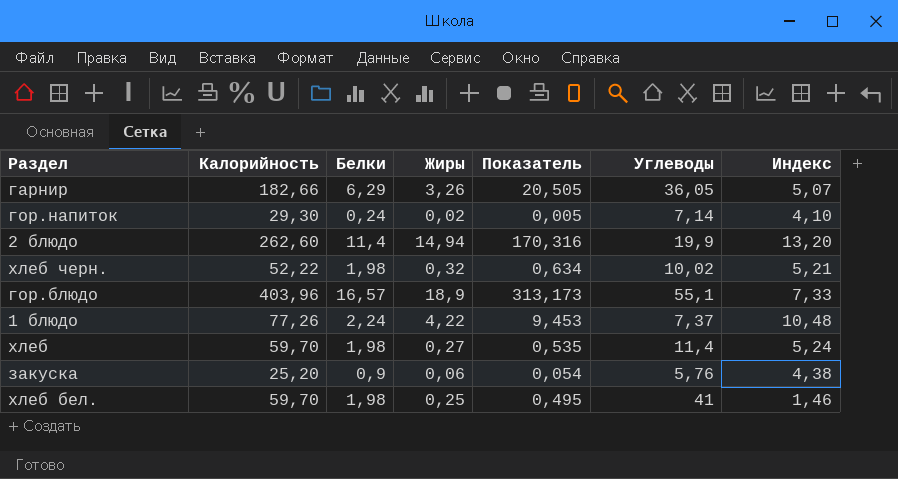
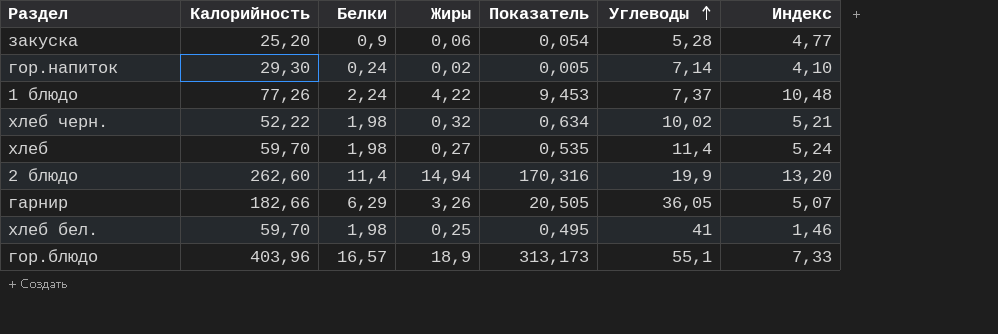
row order: none -> Углеводы ascending
закуска | Углеводы: 5,76 -> 5,28
закуска | Индекс: 4,38 -> 4,77

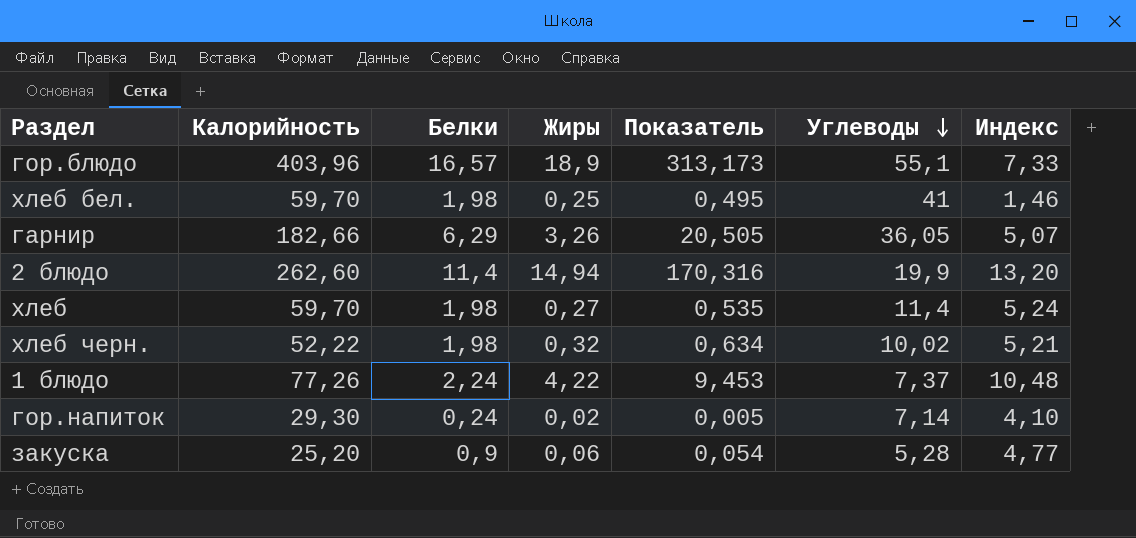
row order: Углеводы ascending -> Углеводы descending

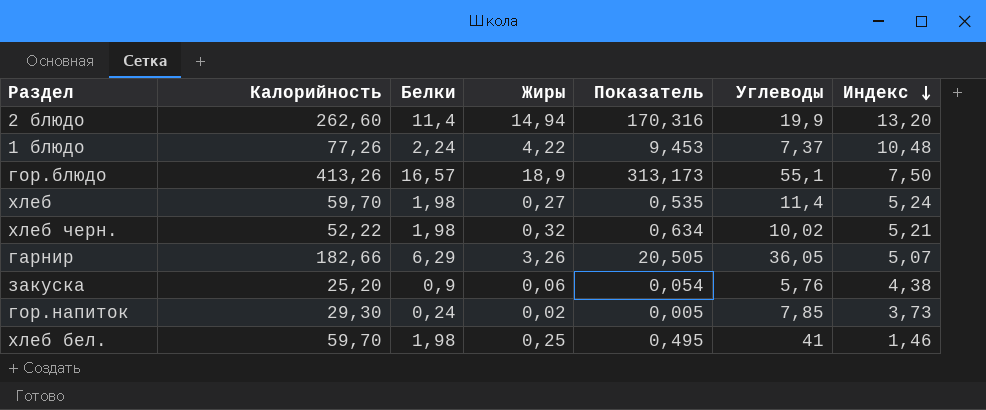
row order: Углеводы descending -> Индекс descending
гор.блюдо | Калорийность: 403,96 -> 413,26
гор.блюдо | Индекс: 7,33 -> 7,50
закуска | Углеводы: 5,28 -> 5,76
закуска | Индекс: 4,77 -> 4,38
гор.напиток | Углеводы: 7,14 -> 7,85
гор.напиток | Индекс: 4,10 -> 3,73

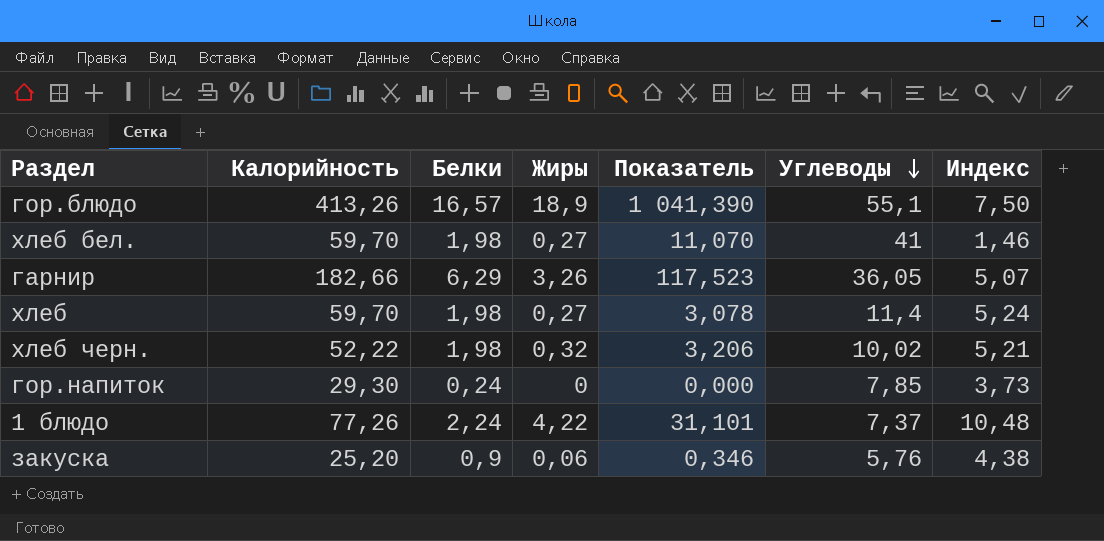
row order: Индекс descending -> Углеводы descending
column Показатель | formula: [Белки] * [Жиры] -> [Жиры] * [Углеводы]
row 2 блюдо: 262,60 | 11,4 | 14,94 | 170,316 | 19,9 | 13,20 -> none
хлеб бел. | Жиры: 0,25 -> 0,27
гор.напиток | Жиры: 0,02 -> 0

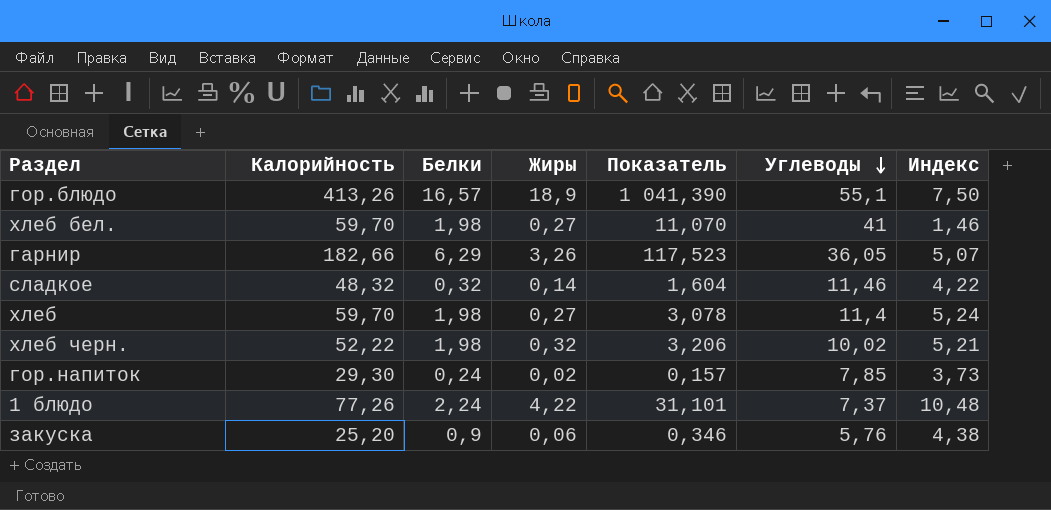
row сладкое: none -> 48,32 | 0,32 | 0,14 | 1,604 | 11,46 | 4,22
гор.напиток | Жиры: 0 -> 0,02
гор.напиток | Показатель: 0,000 -> 0,157

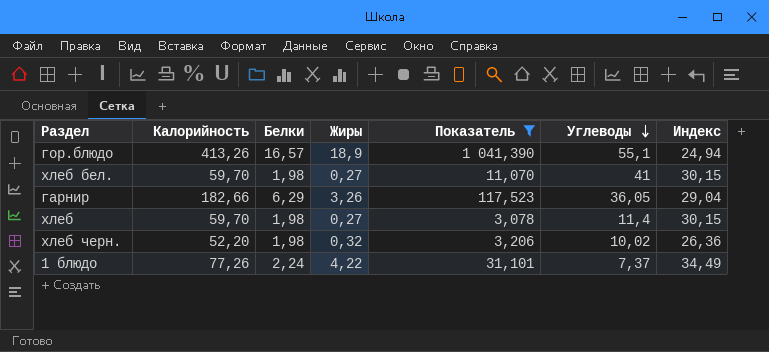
filter: none -> Показатель >= 3,078
column Индекс | formula: [Калорийность] / [Углеводы] -> [Калорийность] / [Белки]
хлеб черн. | Калорийность: 52,22 -> 52,20

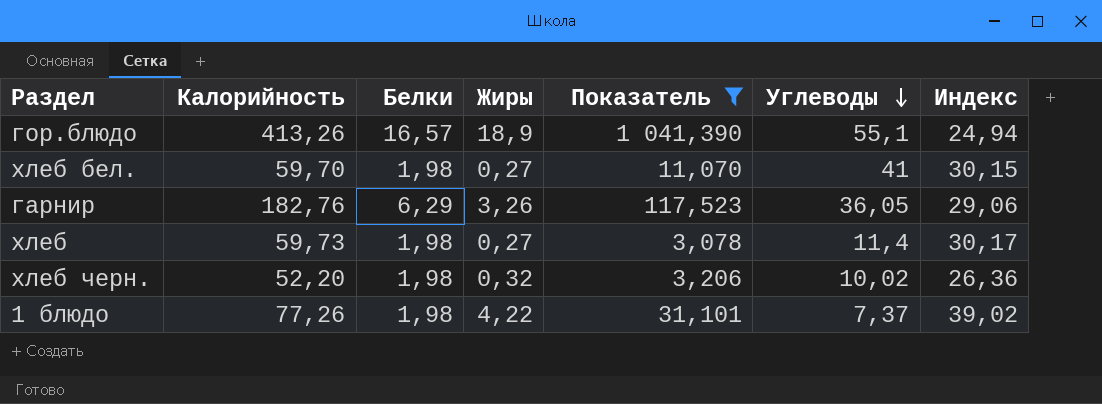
гарнир | Калорийность: 182,66 -> 182,76
гарнир | Индекс: 29,04 -> 29,06
хлеб | Калорийность: 59,70 -> 59,73
хлеб | Индекс: 30,15 -> 30,17
1 блюдо | Белки: 2,24 -> 1,98
1 блюдо | Индекс: 34,49 -> 39,02

